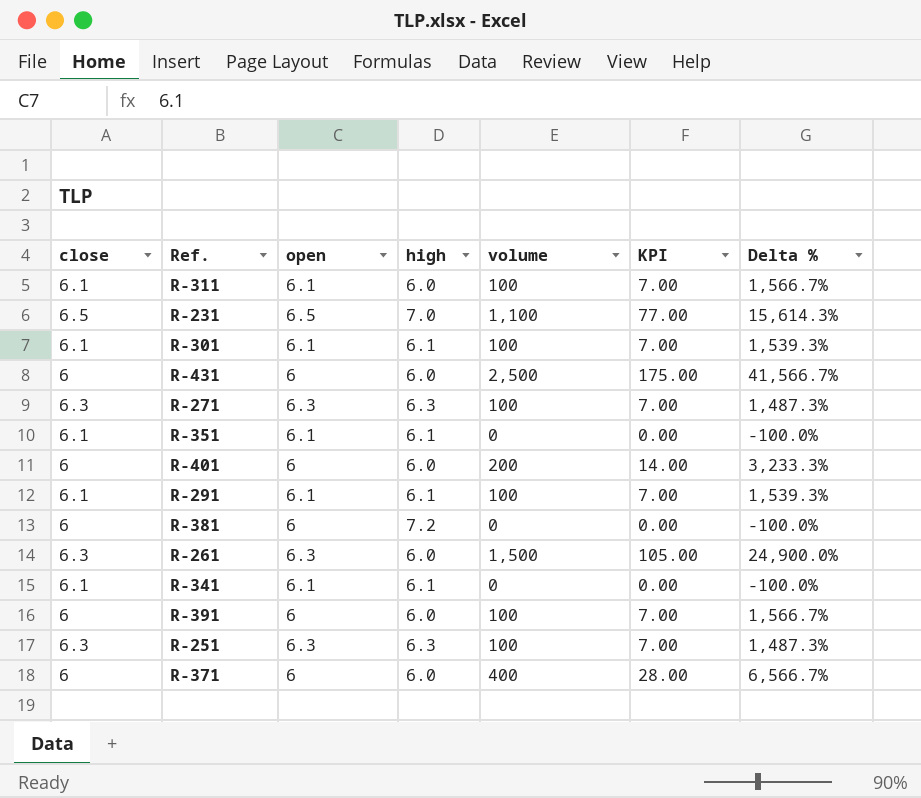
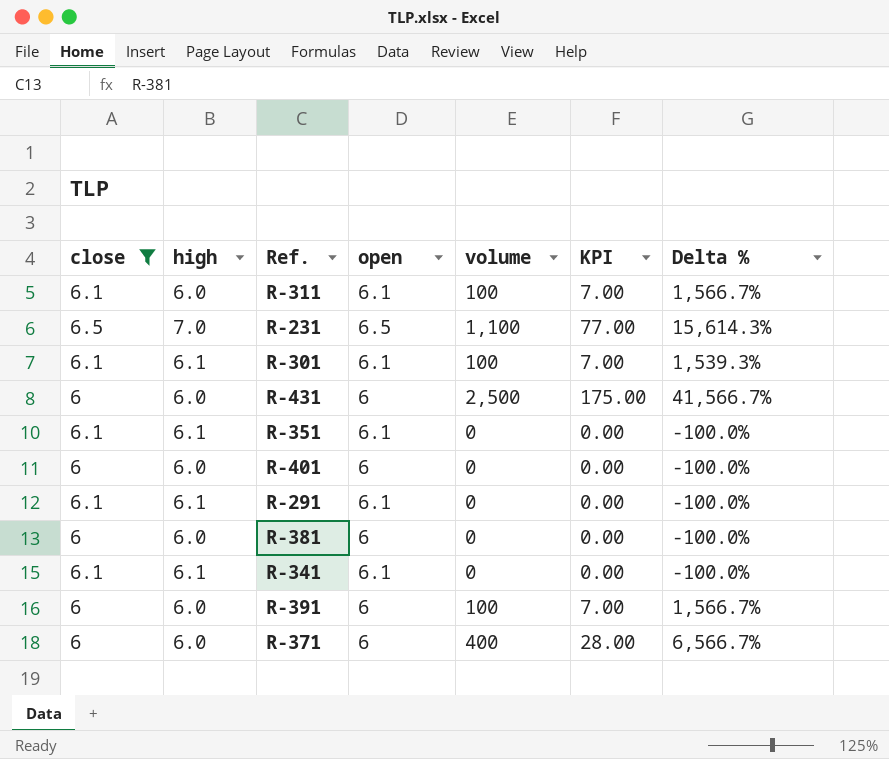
filter: none -> close != 6.3
column high | position: 4 -> 2
R-401 | volume: 200 -> 0
R-401 | KPI: 14.00 -> 0.00
R-401 | Delta %: 3,233.3% -> -100.0%
R-291 | volume: 100 -> 0
R-291 | KPI: 7.00 -> 0.00
R-291 | Delta %: 1,539.3% -> -100.0%
R-381 | high: 7.2 -> 6.0

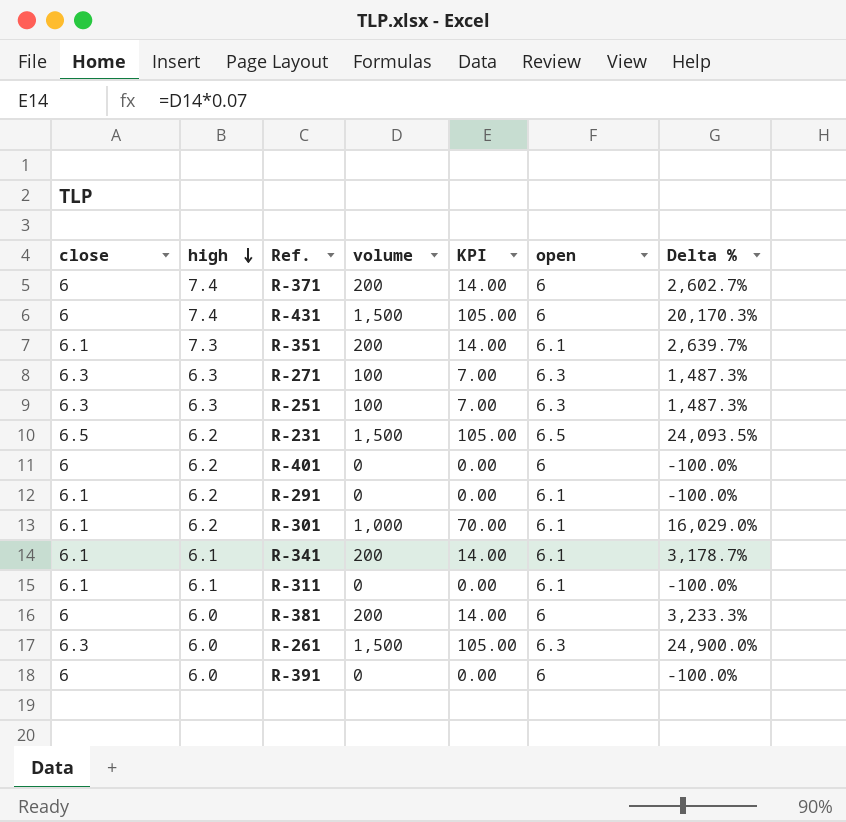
filter: close != 6.3 -> none
row order: none -> high descending
column open | position: 4 -> 6
R-371 | high: 6.0 -> 7.4
R-371 | volume: 400 -> 200
R-371 | KPI: 28.00 -> 14.00
R-371 | Delta %: 6,566.7% -> 2,602.7%
R-431 | high: 6.0 -> 7.4
R-431 | volume: 2,500 -> 1,500
R-431 | KPI: 175.00 -> 105.00
R-431 | Delta %: 41,566.7% -> 20,170.3%
R-351 | high: 6.1 -> 7.3
R-351 | volume: 0 -> 200
R-351 | KPI: 0.00 -> 14.00
R-351 | Delta %: -100.0% -> 2,639.7%
R-231 | high: 7.0 -> 6.2
R-231 | volume: 1,100 -> 1,500
R-231 | KPI: 77.00 -> 105.00
R-231 | Delta %: 15,614.3% -> 24,093.5%
R-401 | high: 6.0 -> 6.2
R-291 | high: 6.1 -> 6.2
R-301 | high: 6.1 -> 6.2
R-301 | volume: 100 -> 1,000
R-301 | KPI: 7.00 -> 70.00
R-301 | Delta %: 1,539.3% -> 16,029.0%
R-341 | volume: 0 -> 200
R-341 | KPI: 0.00 -> 14.00
R-341 | Delta %: -100.0% -> 3,178.7%
R-311 | high: 6.0 -> 6.1
R-311 | volume: 100 -> 0
R-311 | KPI: 7.00 -> 0.00
R-311 | Delta %: 1,566.7% -> -100.0%
R-381 | volume: 0 -> 200
R-381 | KPI: 0.00 -> 14.00
R-381 | Delta %: -100.0% -> 3,233.3%
R-391 | volume: 100 -> 0
R-391 | KPI: 7.00 -> 0.00
R-391 | Delta %: 1,566.7% -> -100.0%

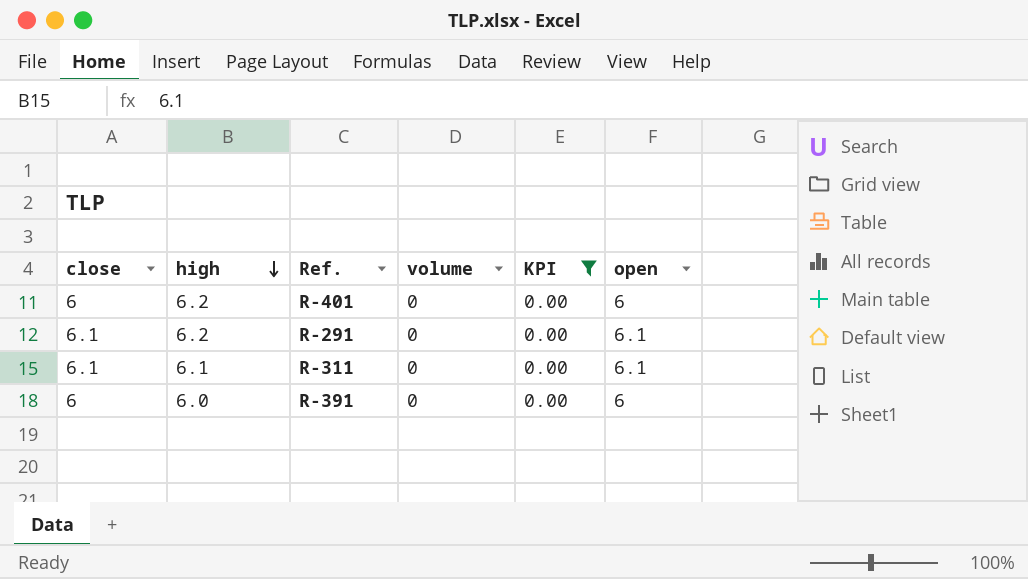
filter: none -> KPI = 0.00
column Delta % | formula: ([volume] - [high]) / [high] -> none

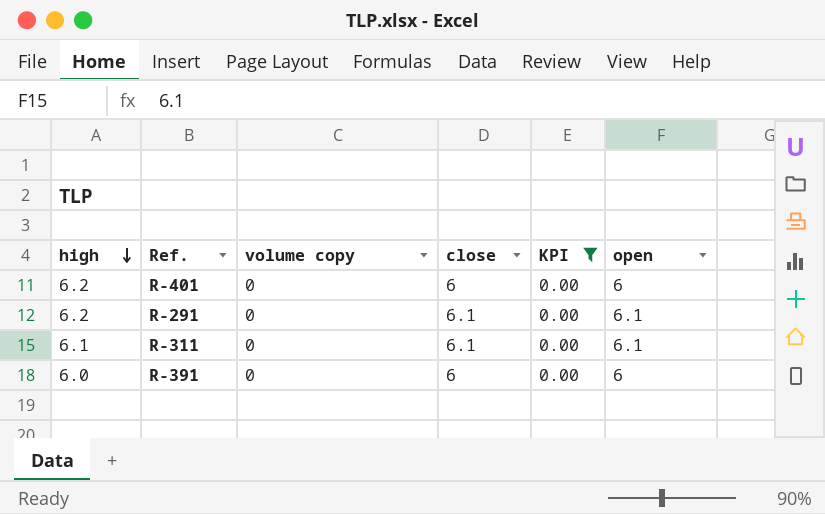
column name: volume -> volume copy
column close | position: 1 -> 4

